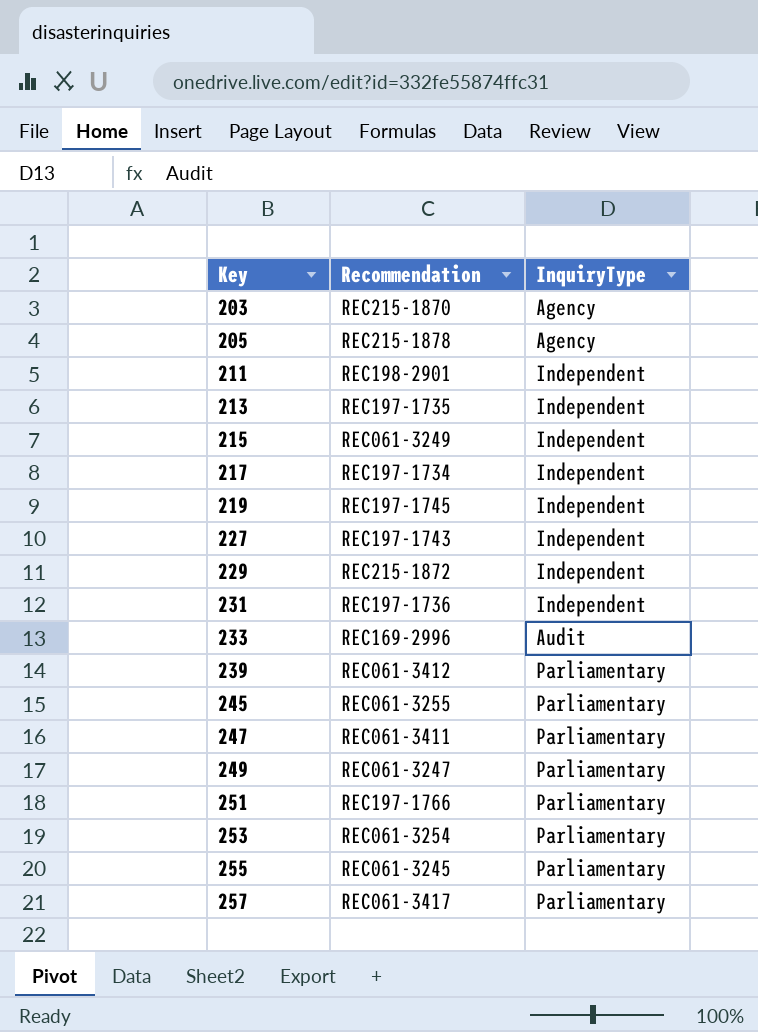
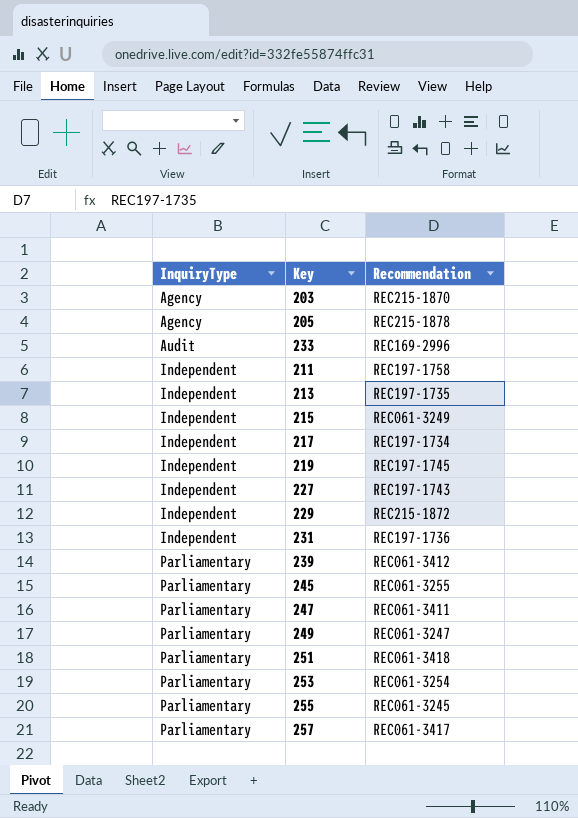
row order: Key ascending -> InquiryType ascending
column InquiryType | position: 3 -> 1
211 | Recommendation: REC198-2901 -> REC197-1758
251 | Recommendation: REC197-1766 -> REC061-3418

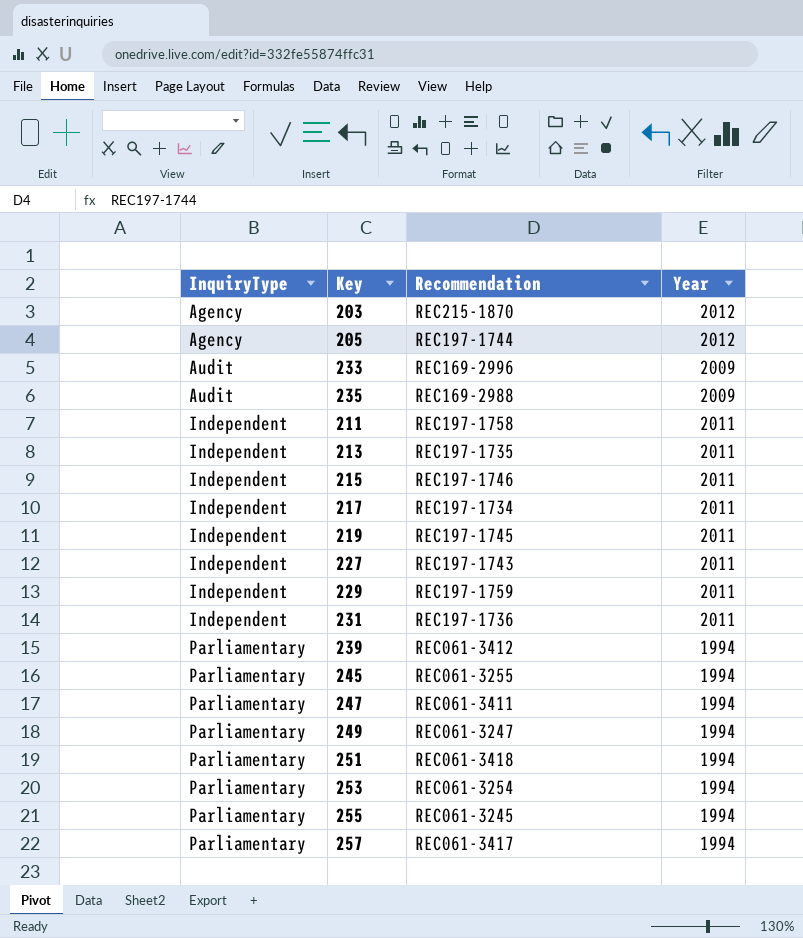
column Year | position: none -> 4
205 | Recommendation: REC215-1878 -> REC197-1744
row 235: none -> Audit | REC169-2988 | 2009
215 | Recommendation: REC061-3249 -> REC197-1746
229 | Recommendation: REC215-1872 -> REC197-1759

